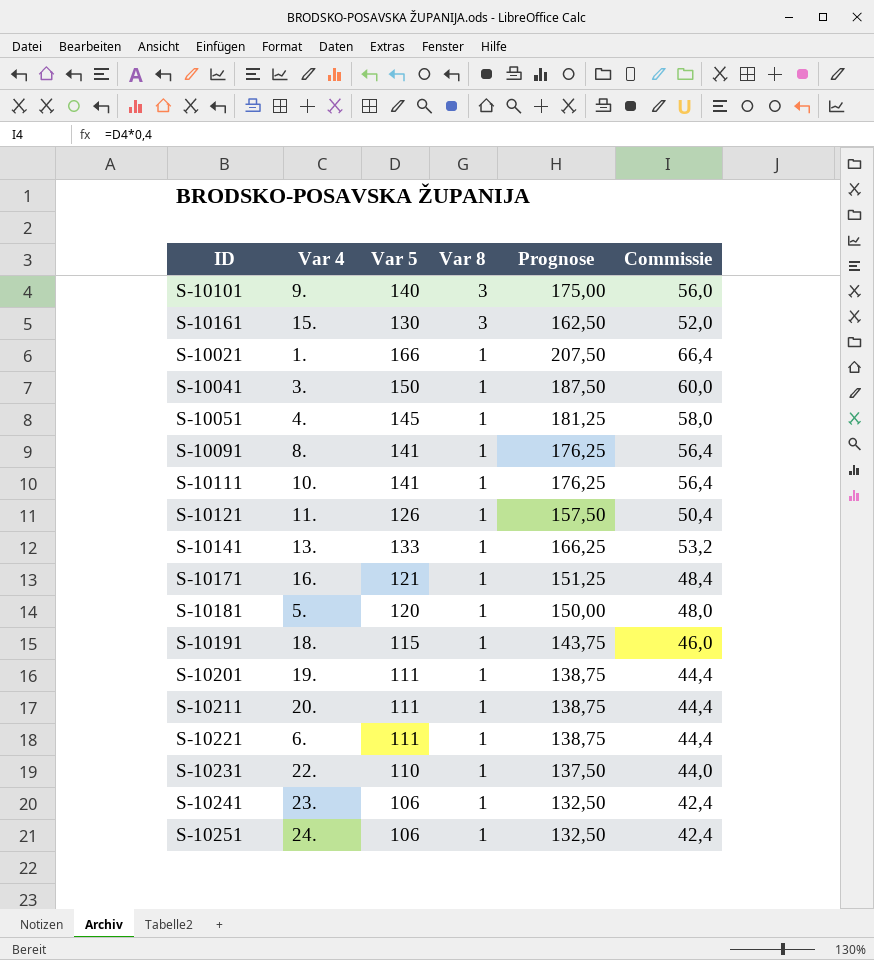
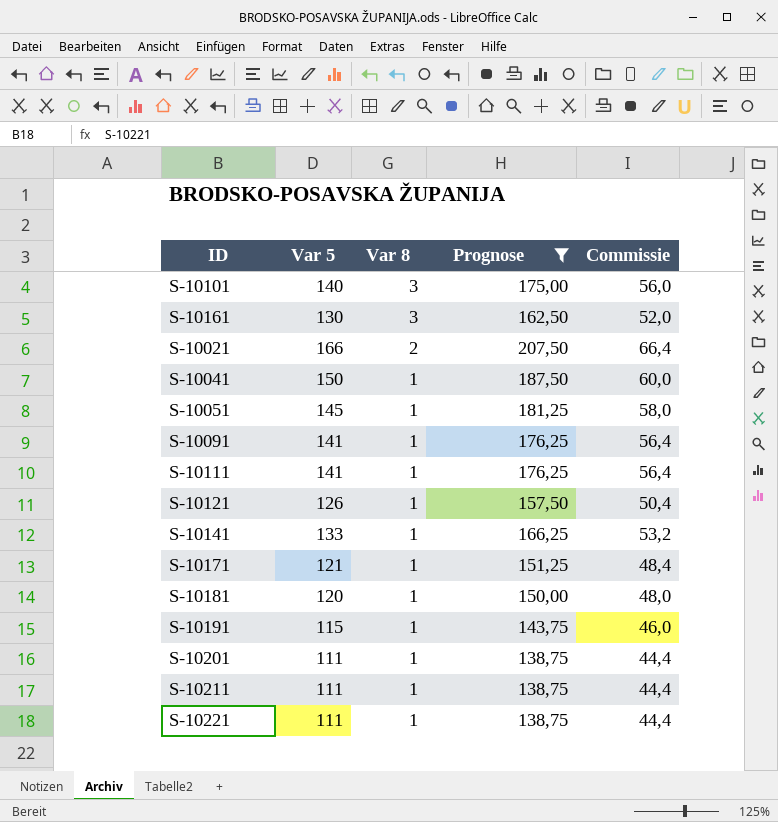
filter: none -> Prognose >= 138,75
column Var 4 | position: 2 -> none
S-10021 | Var 8: 1 -> 2

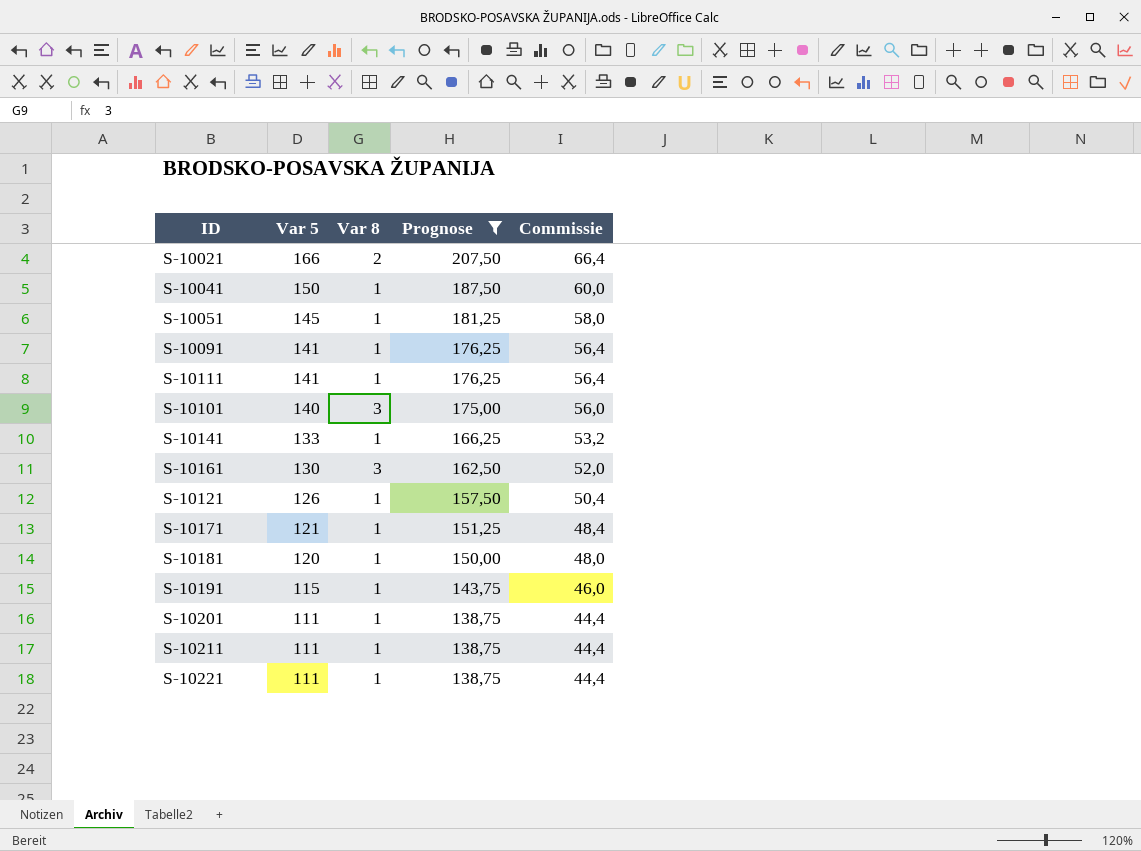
row order: Var 8 descending -> Var 5 descending

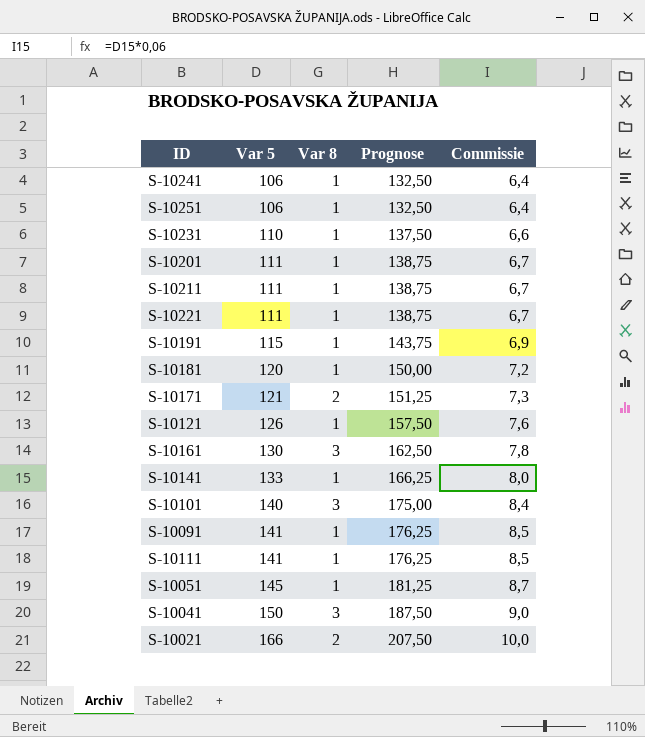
filter: Prognose >= 138,75 -> none
row order: Var 5 descending -> Var 5 ascending
column Commissie | formula: [Var 5] * 0,4 -> [Var 5] * 0,06
S-10171 | Var 8: 1 -> 2
S-10041 | Var 8: 1 -> 3

